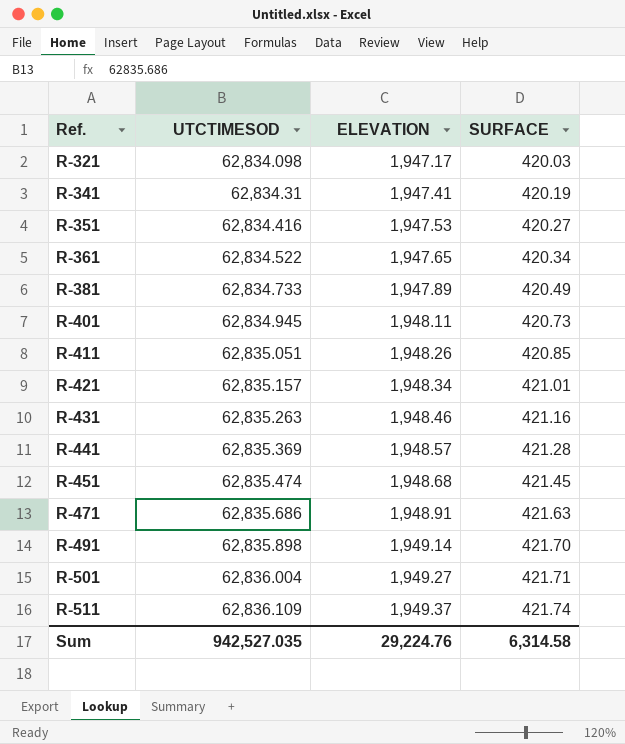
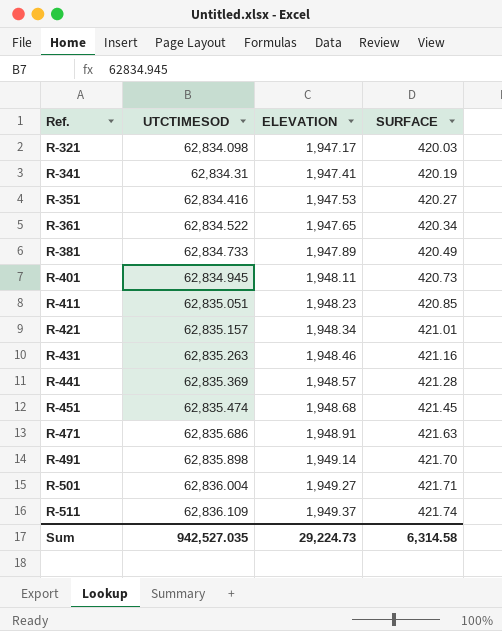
R-411 | ELEVATION: 1,948.26 -> 1,948.23
Sum | ELEVATION: 29,224.76 -> 29,224.73

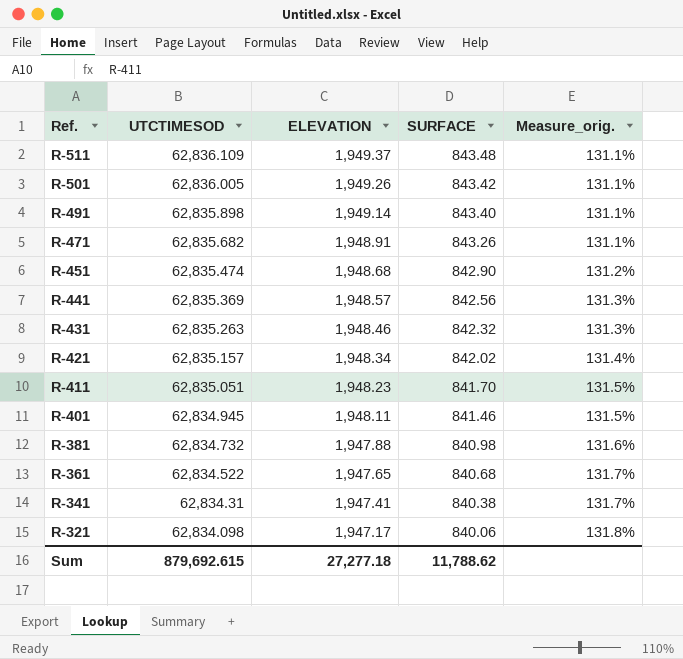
row order: Ref. ascending -> Ref. descending
column Measure_orig. | formula: none -> ([ELEVATION] - [SURFACE]) / [SURFACE]
row R-351: 62,834.416 | 1,947.53 | 420.27 -> none
R-511 | SURFACE: 421.74 -> 843.48
R-501 | UTCTIMESOD: 62,836.004 -> 62,836.005
R-501 | ELEVATION: 1,949.27 -> 1,949.26
R-501 | SURFACE: 421.71 -> 843.42
R-491 | SURFACE: 421.70 -> 843.40
R-471 | UTCTIMESOD: 62,835.686 -> 62,835.682
R-471 | SURFACE: 421.63 -> 843.26
R-451 | SURFACE: 421.45 -> 842.90
R-441 | SURFACE: 421.28 -> 842.56
R-431 | SURFACE: 421.16 -> 842.32
R-421 | SURFACE: 421.01 -> 842.02
R-411 | SURFACE: 420.85 -> 841.70
R-401 | SURFACE: 420.73 -> 841.46
R-381 | UTCTIMESOD: 62,834.733 -> 62,834.732
R-381 | ELEVATION: 1,947.89 -> 1,947.88
R-381 | SURFACE: 420.49 -> 840.98
R-361 | SURFACE: 420.34 -> 840.68
R-341 | SURFACE: 420.19 -> 840.38
R-321 | SURFACE: 420.03 -> 840.06
Sum | UTCTIMESOD: 942,527.035 -> 879,692.615
Sum | ELEVATION: 29,224.73 -> 27,277.18
Sum | SURFACE: 6,314.58 -> 11,788.62

